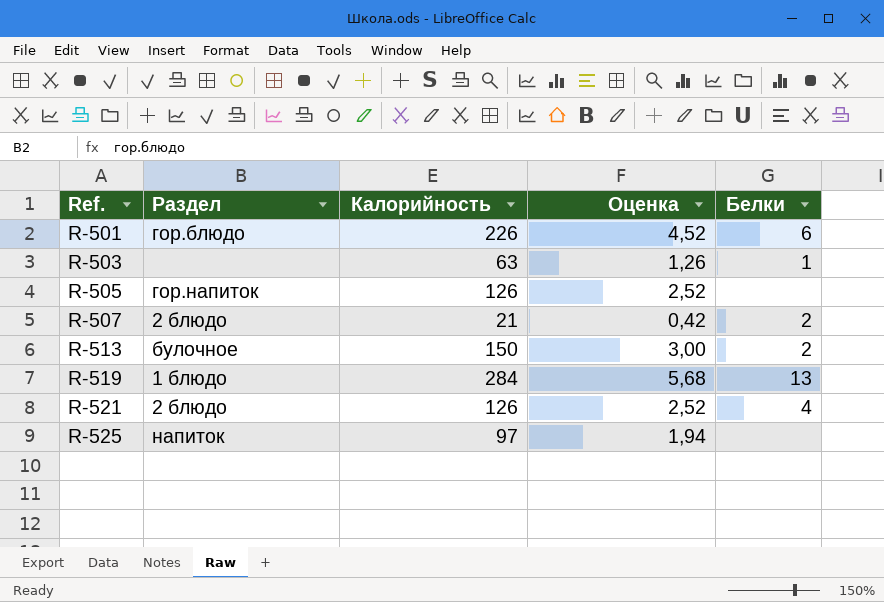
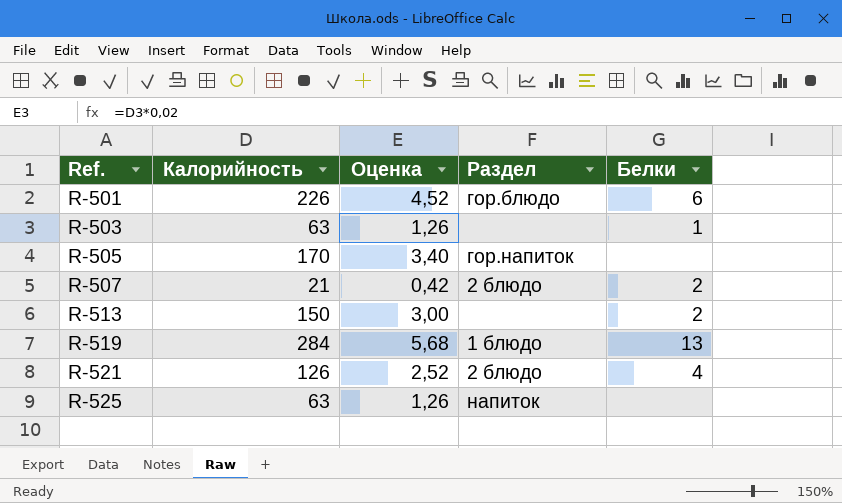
column Раздел | position: 2 -> 4
R-505 | Калорийность: 126 -> 170
R-505 | Оценка: 2,52 -> 3,40
R-513 | Раздел: булочное -> none
R-525 | Калорийность: 97 -> 63
R-525 | Оценка: 1,94 -> 1,26

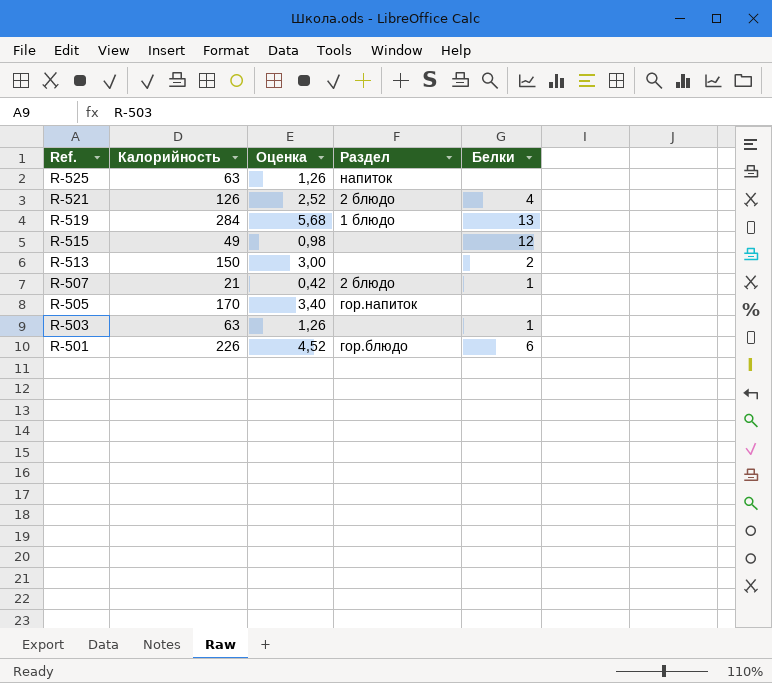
row order: Ref. ascending -> Ref. descending
row R-515: none -> 49 | 0,98 | none | 12
R-507 | Белки: 2 -> 1

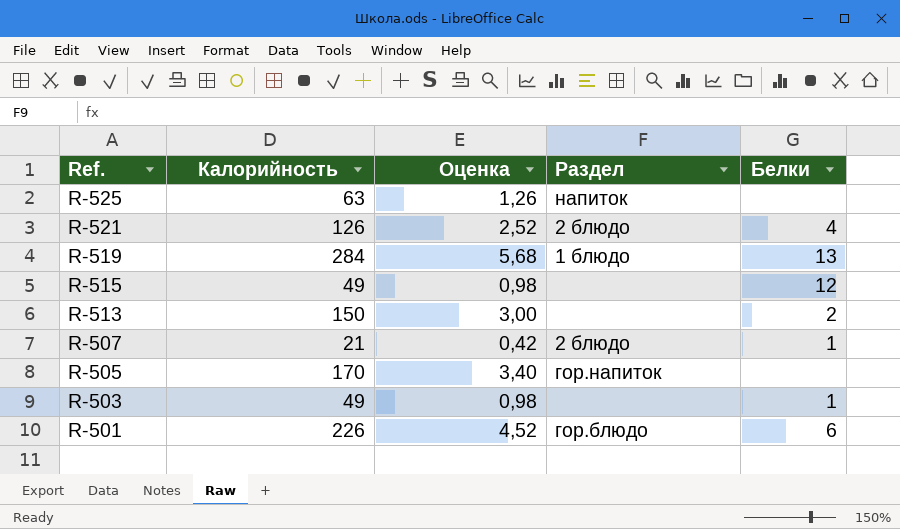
R-503 | Калорийность: 63 -> 49
R-503 | Оценка: 1,26 -> 0,98

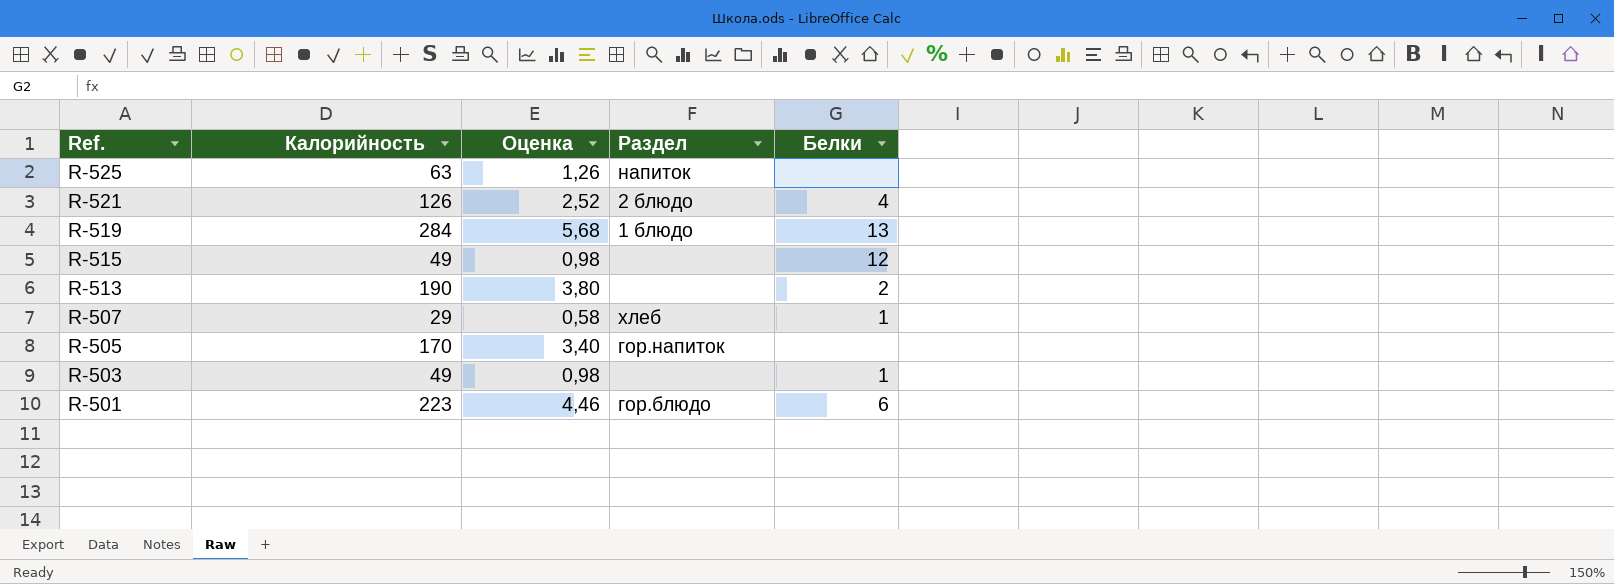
R-513 | Калорийность: 150 -> 190
R-513 | Оценка: 3,00 -> 3,80
R-507 | Калорийность: 21 -> 29
R-507 | Оценка: 0,42 -> 0,58
R-507 | Раздел: 2 блюдо -> хлеб
R-501 | Калорийность: 226 -> 223
R-501 | Оценка: 4,52 -> 4,46

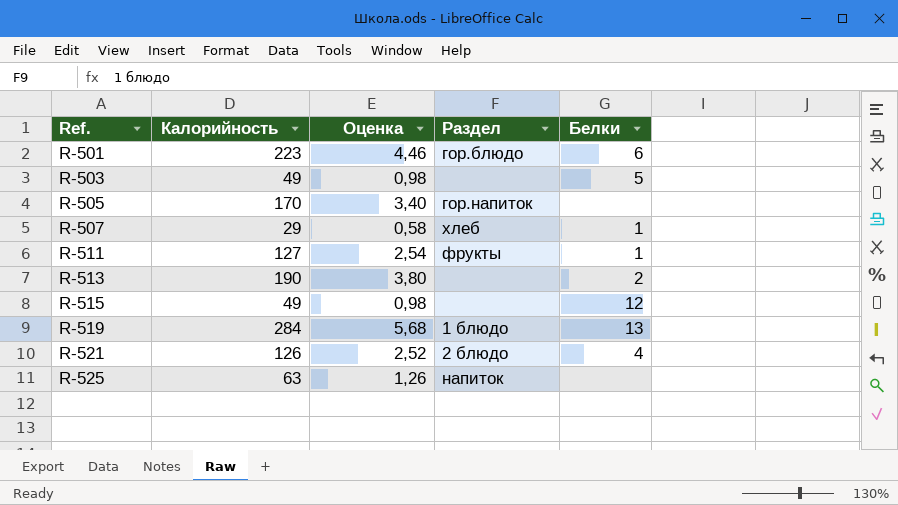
row order: Ref. descending -> Ref. ascending
R-503 | Белки: 1 -> 5
row R-511: none -> 127 | 2,54 | фрукты | 1

